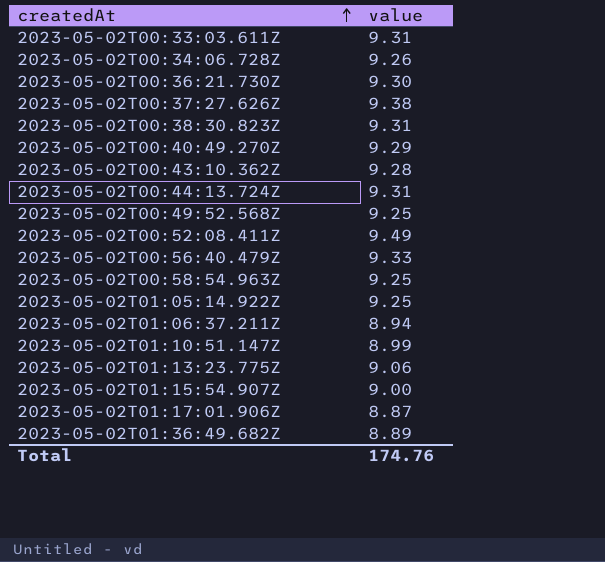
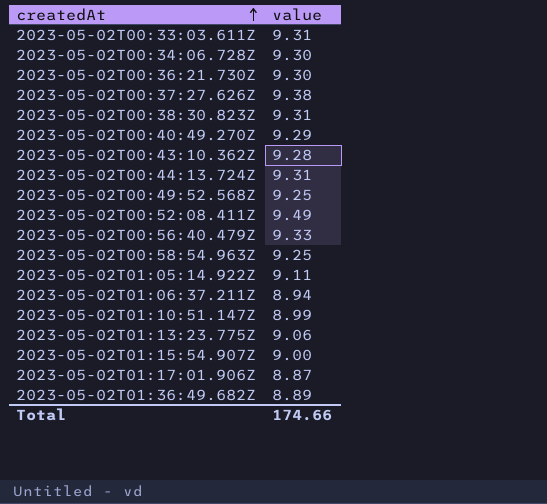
2023-05-02T00:34:06.728Z | value: 9.26 -> 9.30
2023-05-02T01:05:14.922Z | value: 9.25 -> 9.11
Total | value: 174.76 -> 174.66

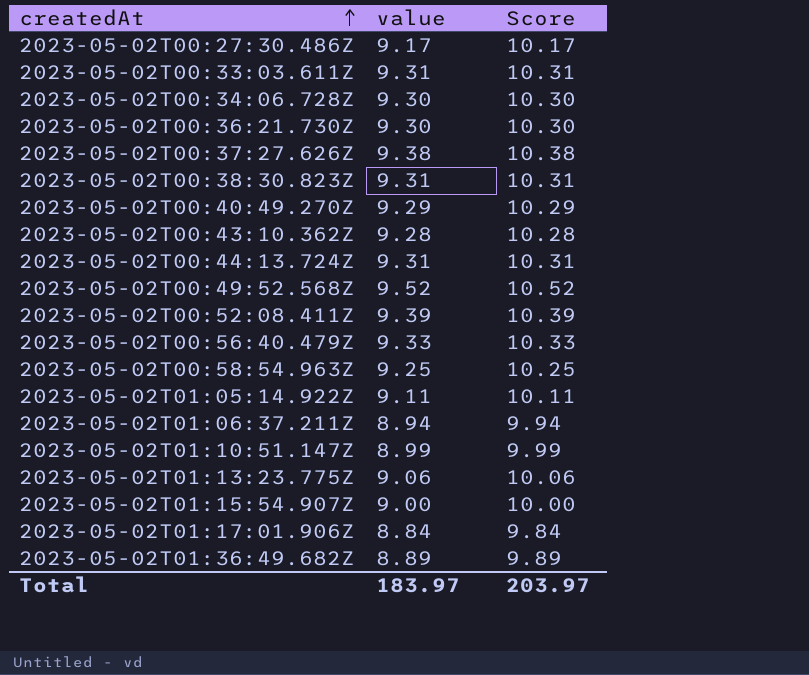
column Score | formula: none -> [value] + 1
row 2023-05-02T00:27:30.486Z: none -> 9.17 | 10.17
2023-05-02T00:49:52.568Z | value: 9.25 -> 9.52
2023-05-02T00:52:08.411Z | value: 9.49 -> 9.39
2023-05-02T01:17:01.906Z | value: 8.87 -> 8.84
Total | value: 174.66 -> 183.97

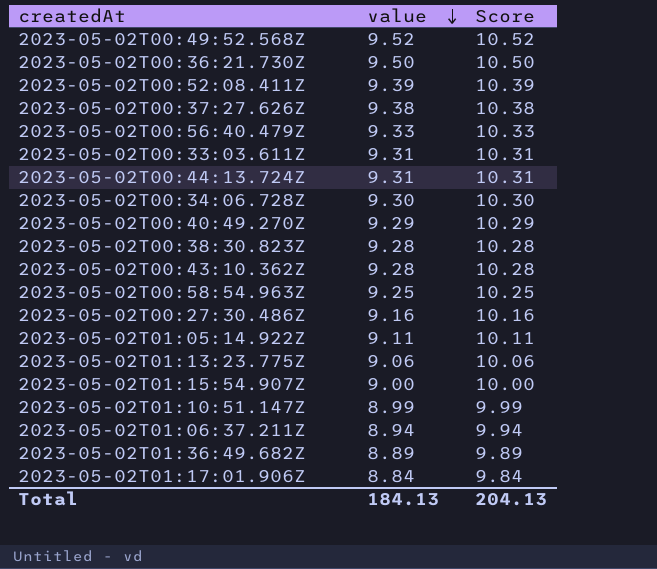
row order: createdAt ascending -> value descending
2023-05-02T00:36:21.730Z | value: 9.30 -> 9.50
2023-05-02T00:36:21.730Z | Score: 10.30 -> 10.50
2023-05-02T00:38:30.823Z | value: 9.31 -> 9.28
2023-05-02T00:38:30.823Z | Score: 10.31 -> 10.28
2023-05-02T00:27:30.486Z | value: 9.17 -> 9.16
2023-05-02T00:27:30.486Z | Score: 10.17 -> 10.16
Total | value: 183.97 -> 184.13
Total | Score: 203.97 -> 204.13

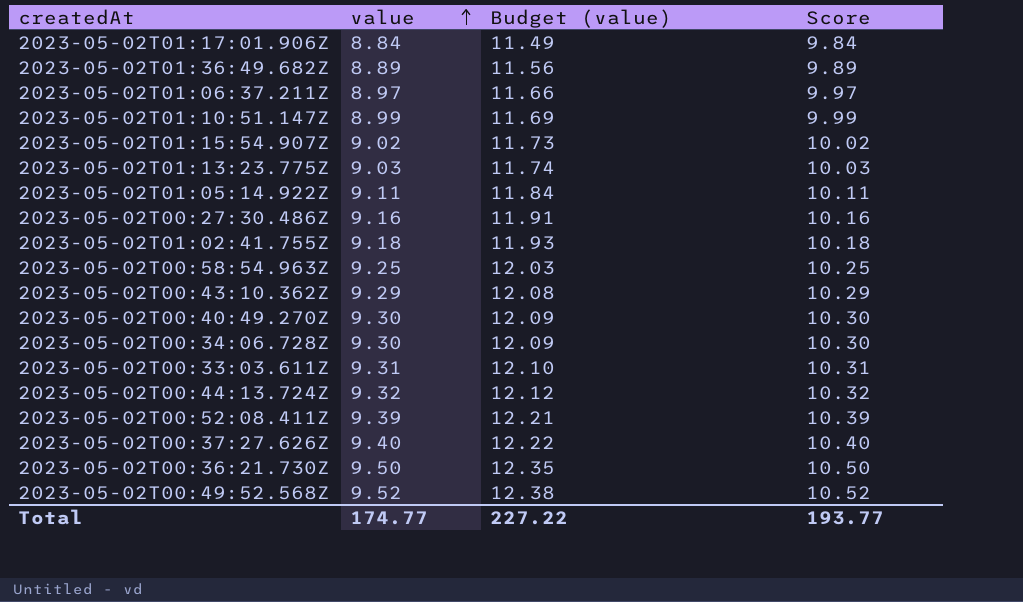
row order: value descending -> value ascending
column Budget (value) | formula: none -> [value] * 1.3
row 2023-05-02T00:56:40.479Z: 9.33 | 10.33 -> none
row 2023-05-02T00:38:30.823Z: 9.28 | 10.28 -> none
2023-05-02T01:06:37.211Z | value: 8.94 -> 8.97
2023-05-02T01:06:37.211Z | Score: 9.94 -> 9.97
2023-05-02T01:15:54.907Z | value: 9.00 -> 9.02
2023-05-02T01:15:54.907Z | Score: 10.00 -> 10.02
2023-05-02T01:13:23.775Z | value: 9.06 -> 9.03
2023-05-02T01:13:23.775Z | Score: 10.06 -> 10.03
row 2023-05-02T01:02:41.755Z: none -> 9.18 | 11.93 | 10.18
2023-05-02T00:43:10.362Z | value: 9.28 -> 9.29
2023-05-02T00:43:10.362Z | Score: 10.28 -> 10.29
2023-05-02T00:40:49.270Z | value: 9.29 -> 9.30
2023-05-02T00:40:49.270Z | Score: 10.29 -> 10.30
2023-05-02T00:44:13.724Z | value: 9.31 -> 9.32
2023-05-02T00:44:13.724Z | Score: 10.31 -> 10.32
2023-05-02T00:37:27.626Z | value: 9.38 -> 9.40
2023-05-02T00:37:27.626Z | Score: 10.38 -> 10.40
Total | value: 184.13 -> 174.77
Total | Score: 204.13 -> 193.77

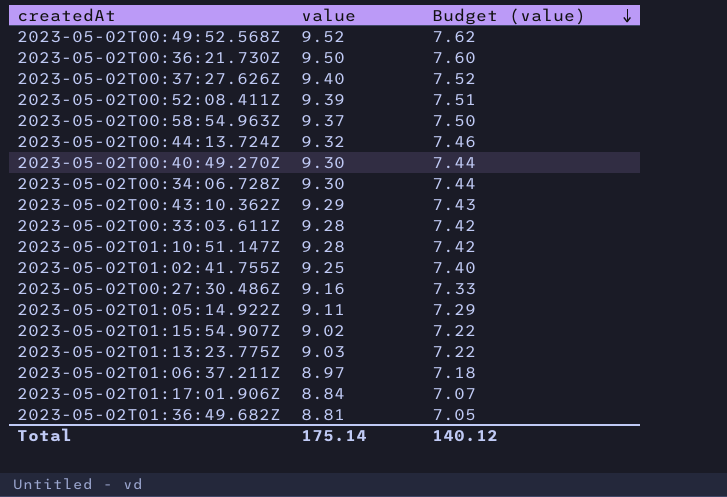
row order: value ascending -> Budget (value) descending
column Score | formula: [value] + 1 -> none
column Budget (value) | formula: [value] * 1.3 -> [value] * 0.8
2023-05-02T00:58:54.963Z | value: 9.25 -> 9.37
2023-05-02T00:33:03.611Z | value: 9.31 -> 9.28
2023-05-02T01:10:51.147Z | value: 8.99 -> 9.28
2023-05-02T01:02:41.755Z | value: 9.18 -> 9.25
2023-05-02T01:36:49.682Z | value: 8.89 -> 8.81
Total | value: 174.77 -> 175.14
Total | Budget (value): 227.22 -> 140.12

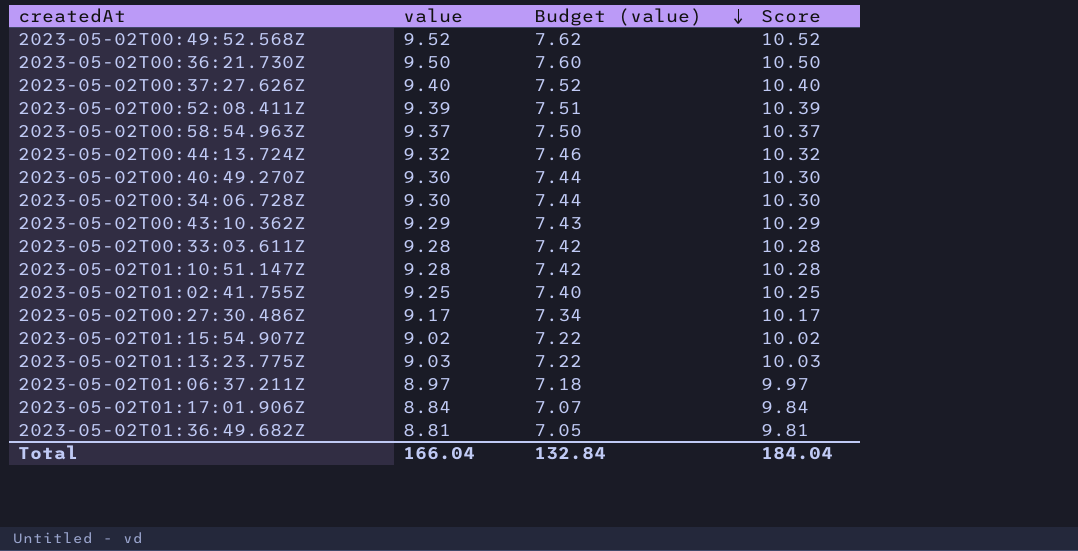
column Score | formula: none -> [value] + 1
row 2023-05-02T01:05:14.922Z: 9.11 | 7.29 -> none
2023-05-02T00:27:30.486Z | value: 9.16 -> 9.17
2023-05-02T00:27:30.486Z | Budget (value): 7.33 -> 7.34
Total | value: 175.14 -> 166.04
Total | Budget (value): 140.12 -> 132.84

